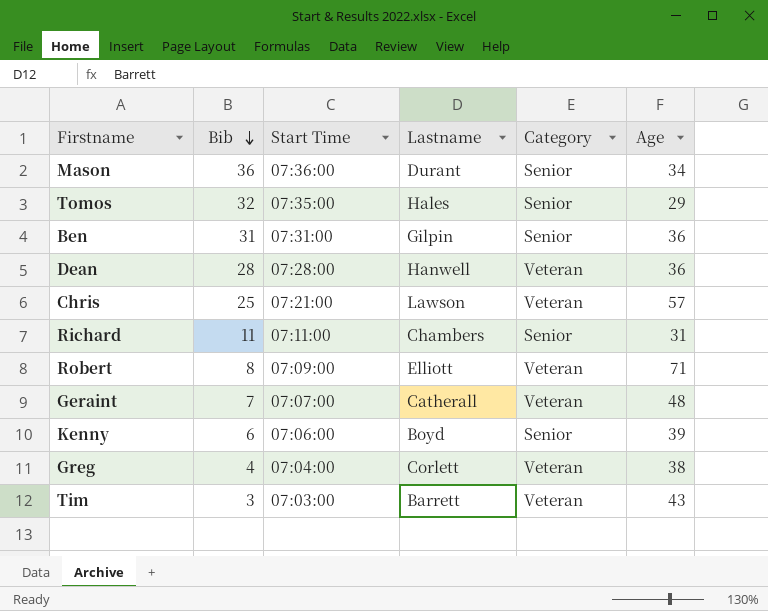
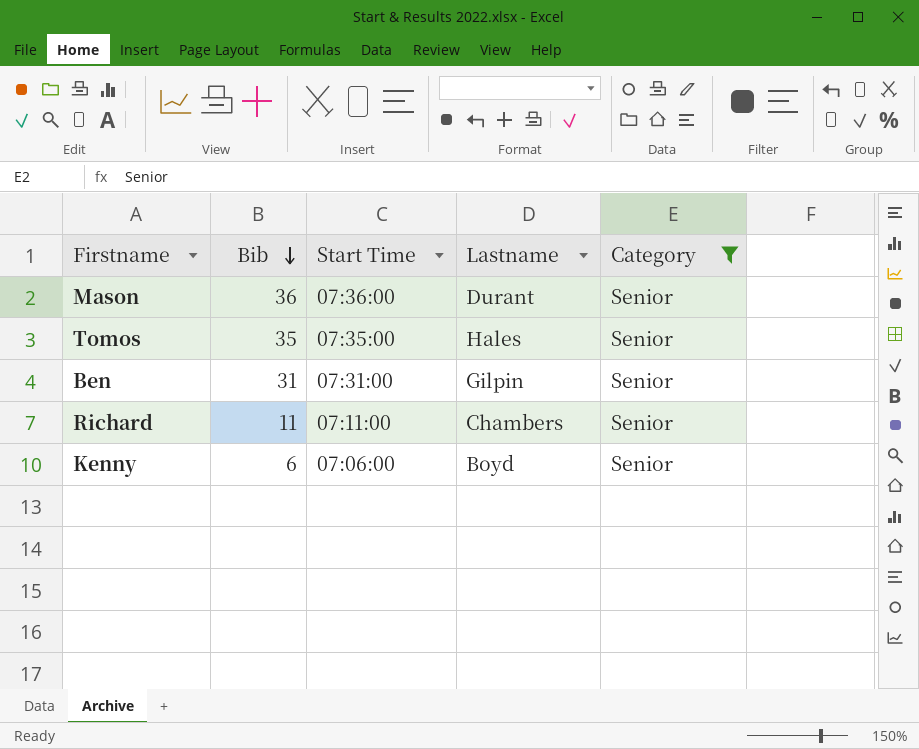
filter: none -> Category = Senior
column Age | position: 6 -> none
Tomos | Bib: 32 -> 35

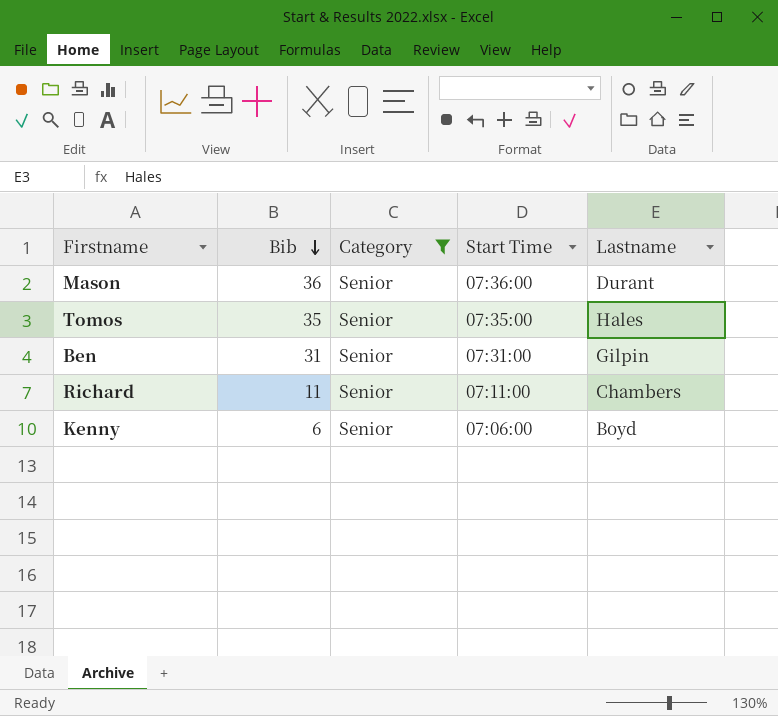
column Category | position: 5 -> 3

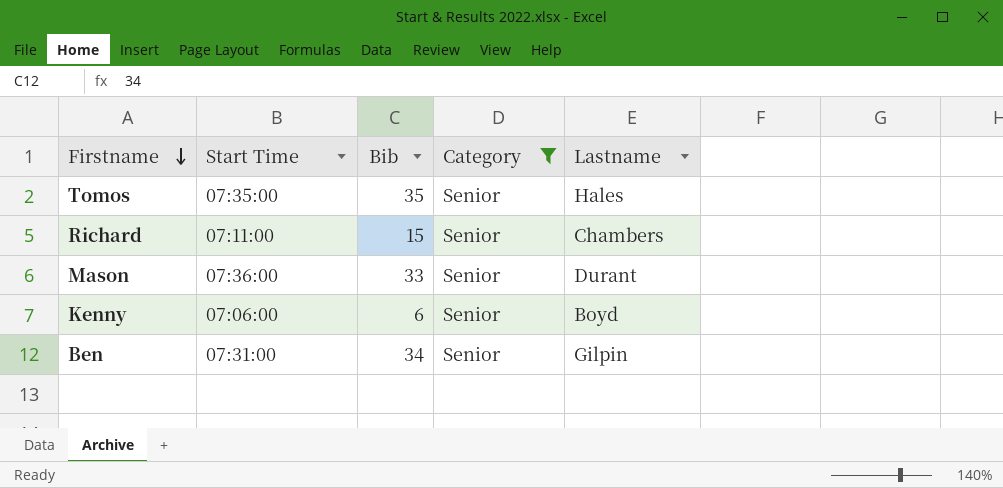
row order: Bib descending -> Firstname descending
column Start Time | position: 4 -> 2
Richard | Bib: 11 -> 15
Mason | Bib: 36 -> 33
Ben | Bib: 31 -> 34

